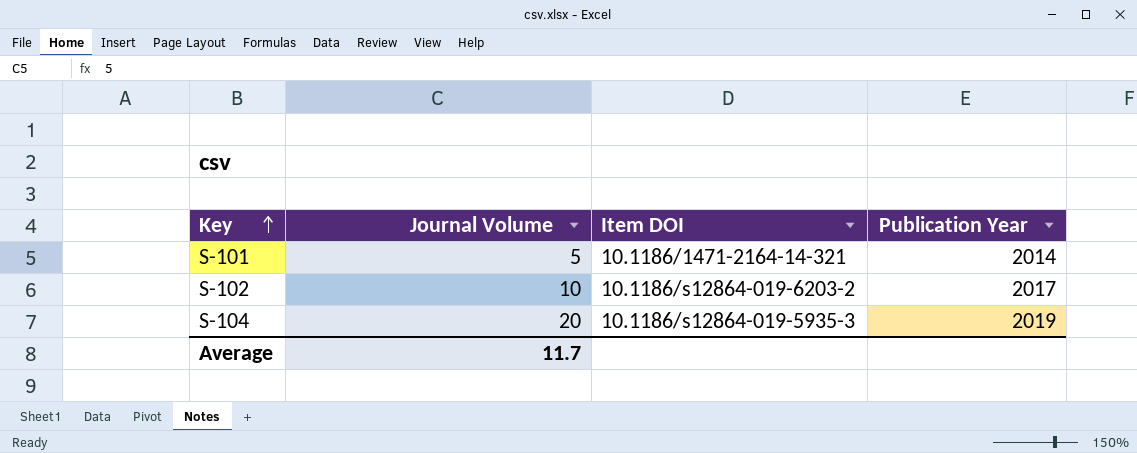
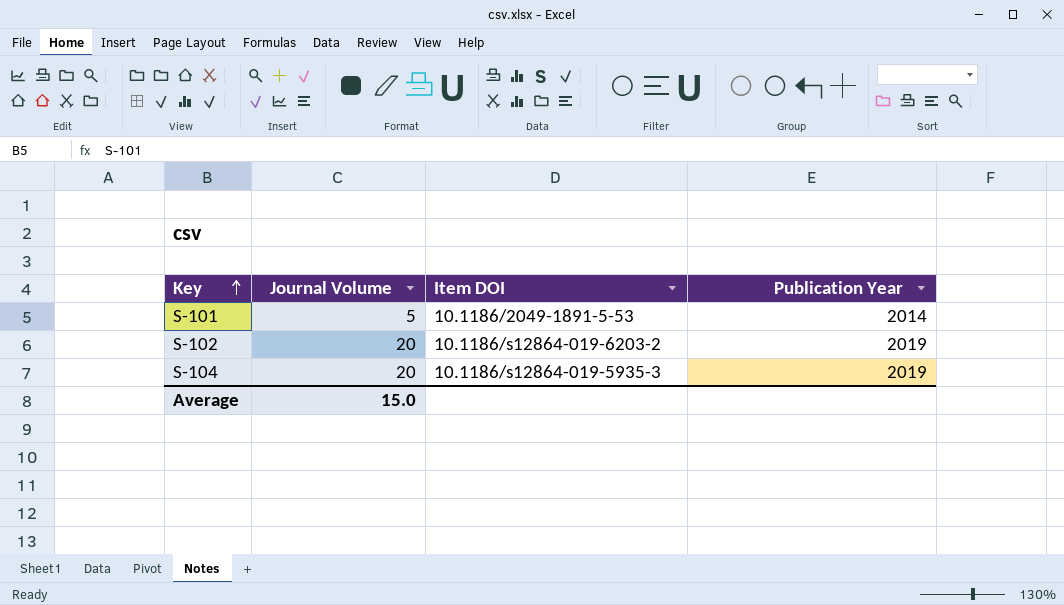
S-101 | Item DOI: 10.1186/1471-2164-14-321 -> 10.1186/2049-1891-5-53
S-102 | Journal Volume: 10 -> 20
S-102 | Publication Year: 2017 -> 2019
Average | Journal Volume: 11.7 -> 15.0

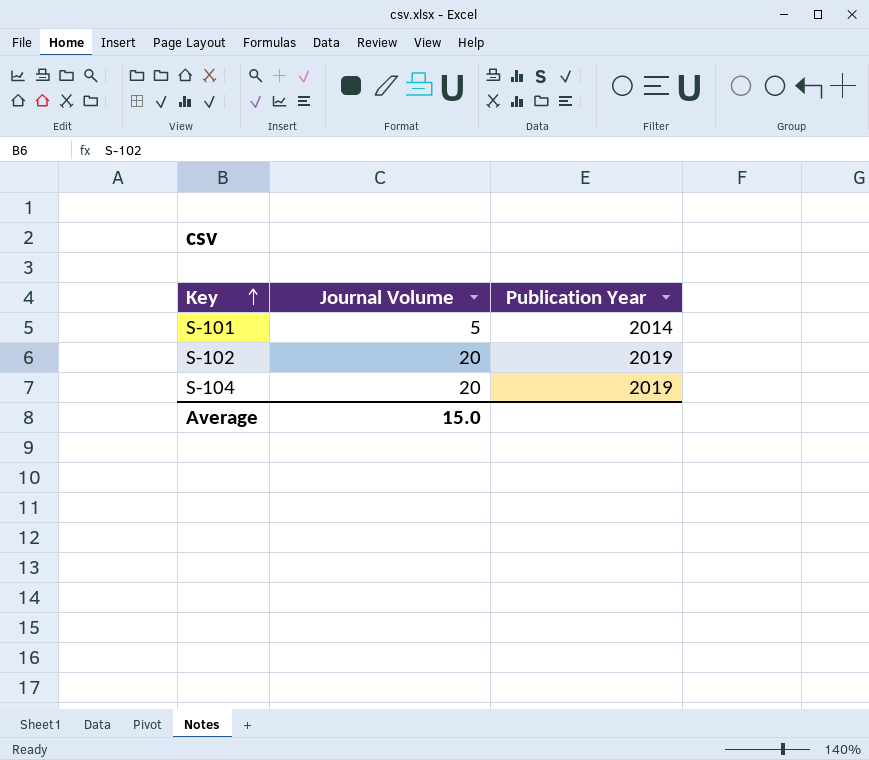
column Item DOI | position: 3 -> none

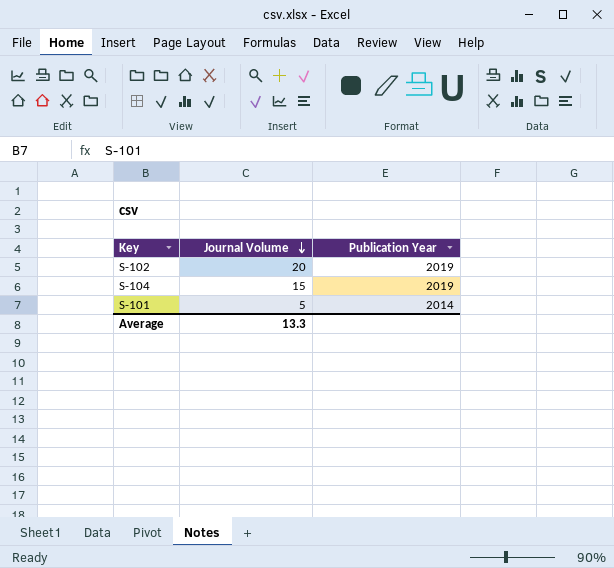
row order: Key ascending -> Journal Volume descending
S-104 | Journal Volume: 20 -> 15
Average | Journal Volume: 15.0 -> 13.3

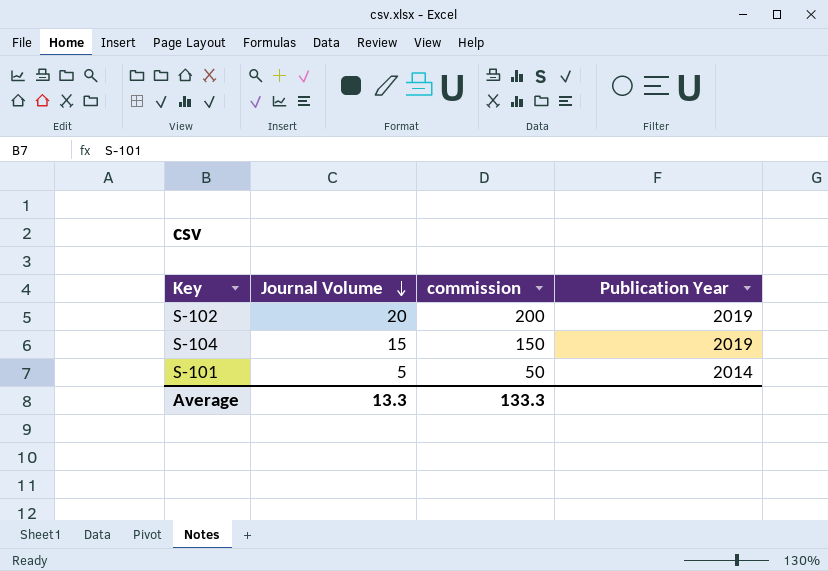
column commission | formula: none -> [Journal Volume] * 10

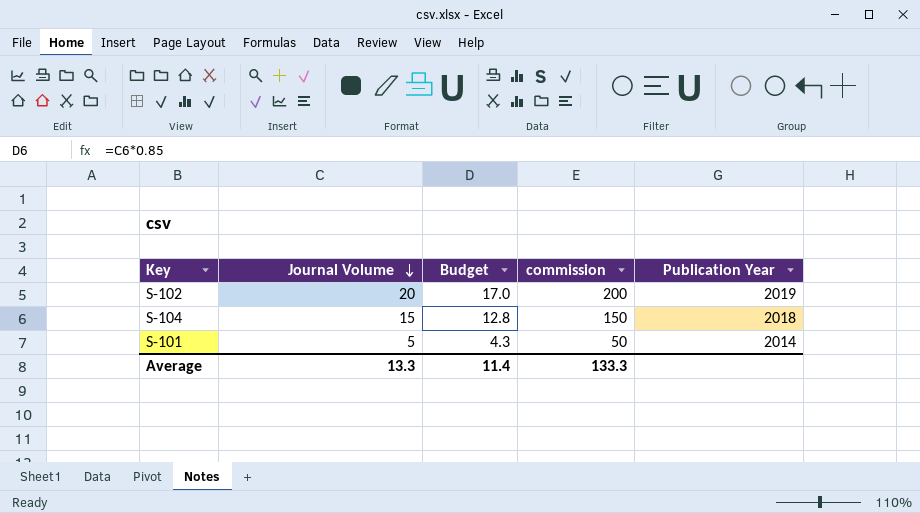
column Budget | formula: none -> [Journal Volume] * 0.85
S-104 | Publication Year: 2019 -> 2018

